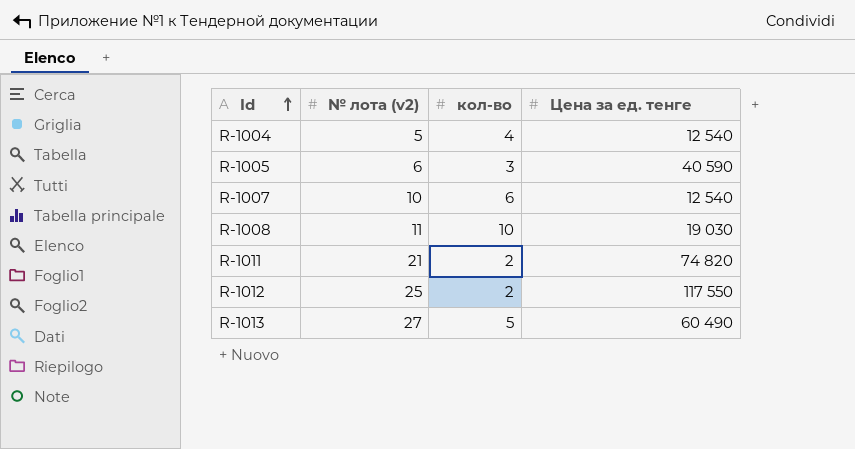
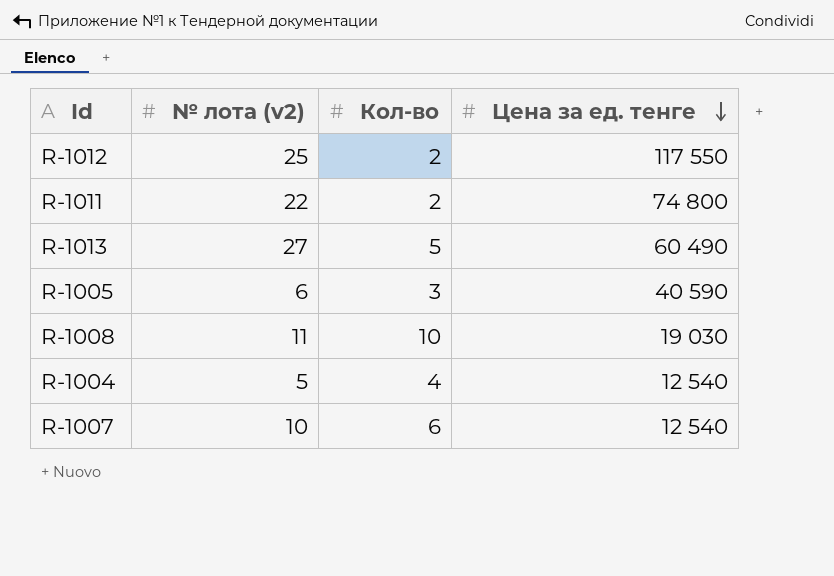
row order: Id ascending -> Цена за ед. тенге descending
column name: кол-во -> Кол-во
R-1011 | № лота (v2): 21 -> 22
R-1011 | Цена за ед. тенге: 74 820 -> 74 800

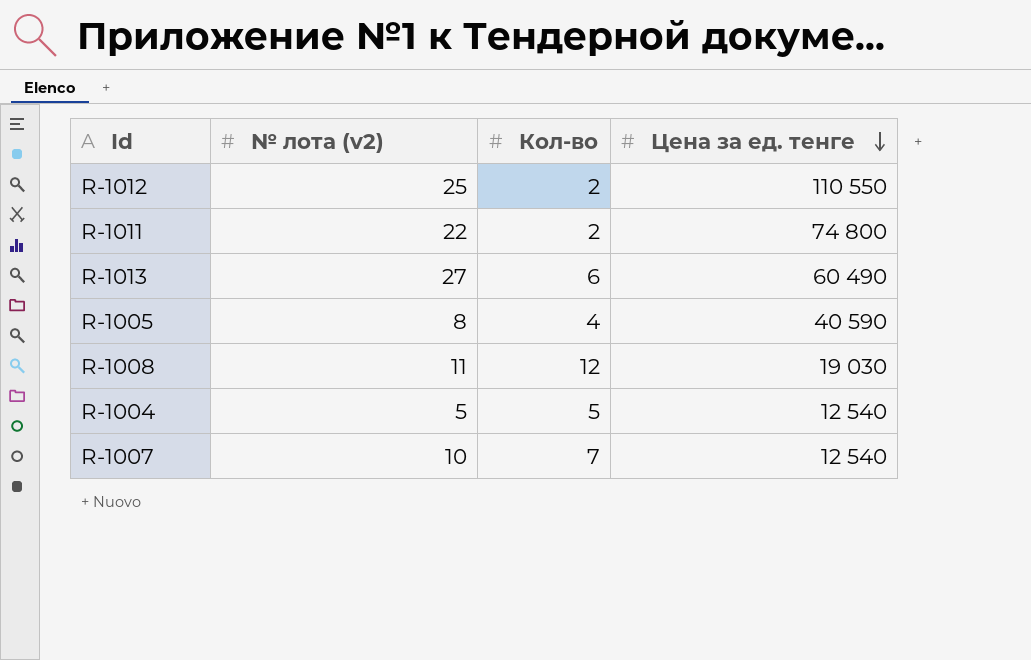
R-1012 | Цена за ед. тенге: 117 550 -> 110 550
R-1013 | Кол-во: 5 -> 6
R-1005 | № лота (v2): 6 -> 8
R-1005 | Кол-во: 3 -> 4
R-1008 | Кол-во: 10 -> 12
R-1004 | Кол-во: 4 -> 5
R-1007 | Кол-во: 6 -> 7

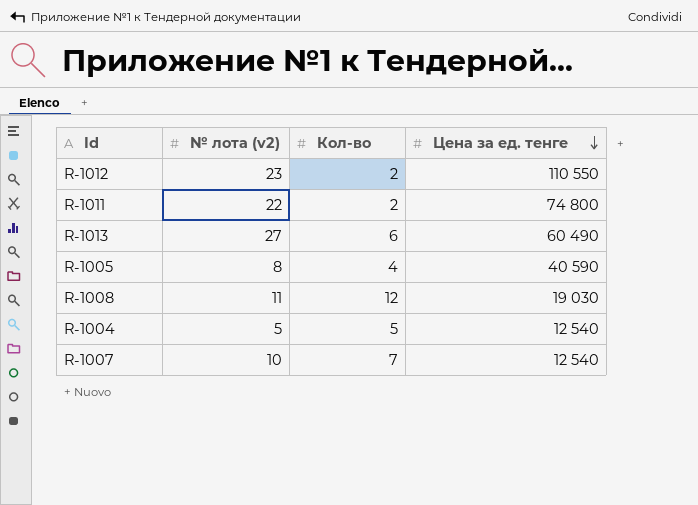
R-1012 | № лота (v2): 25 -> 23

